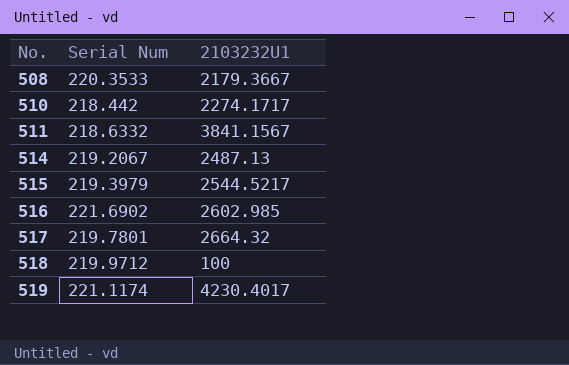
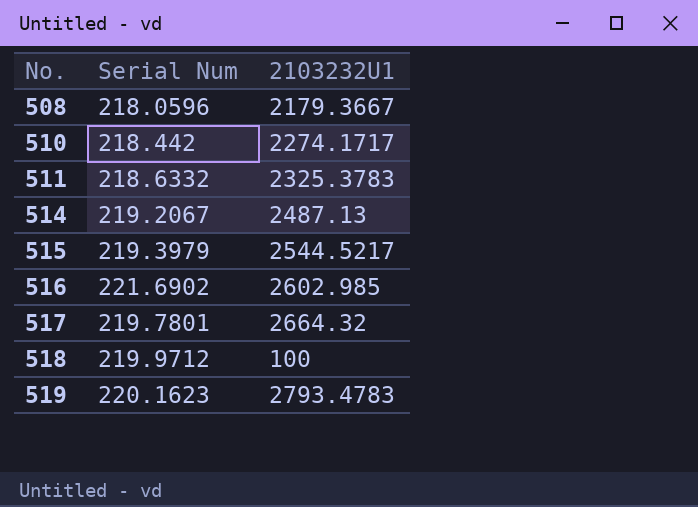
508 | Serial Num: 220.3533 -> 218.0596
511 | 2103232U1: 3841.1567 -> 2325.3783
519 | Serial Num: 221.1174 -> 220.1623
519 | 2103232U1: 4230.4017 -> 2793.4783

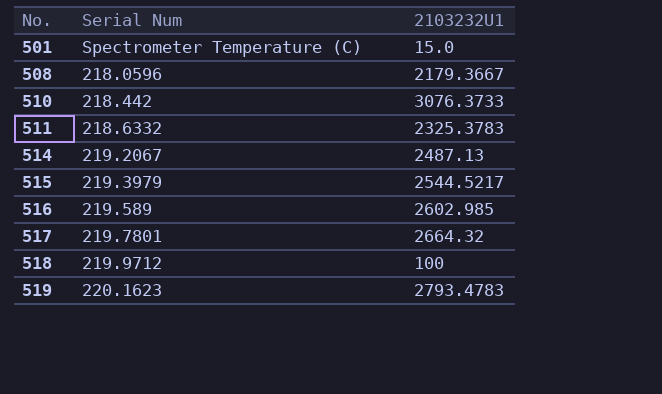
row 501: none -> Spectrometer Temperature (C) | 15.0
510 | 2103232U1: 2274.1717 -> 3076.3733
516 | Serial Num: 221.6902 -> 219.589

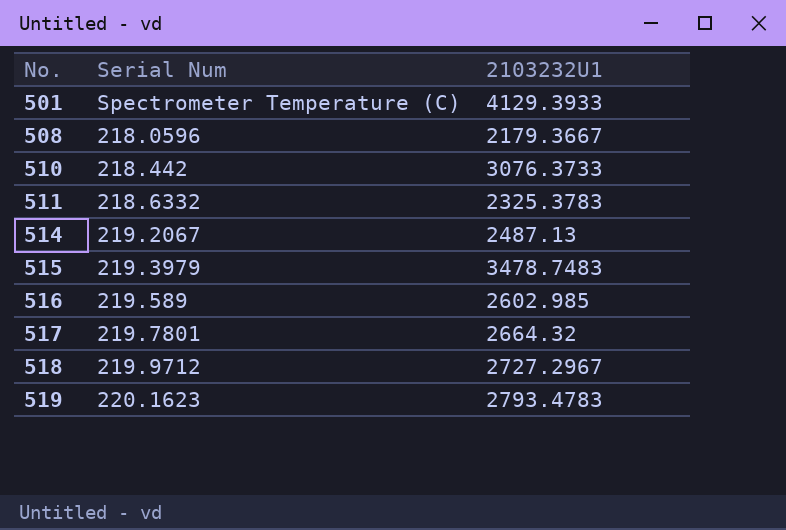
501 | 2103232U1: 15.0 -> 4129.3933
515 | 2103232U1: 2544.5217 -> 3478.7483
518 | 2103232U1: 100 -> 2727.2967

